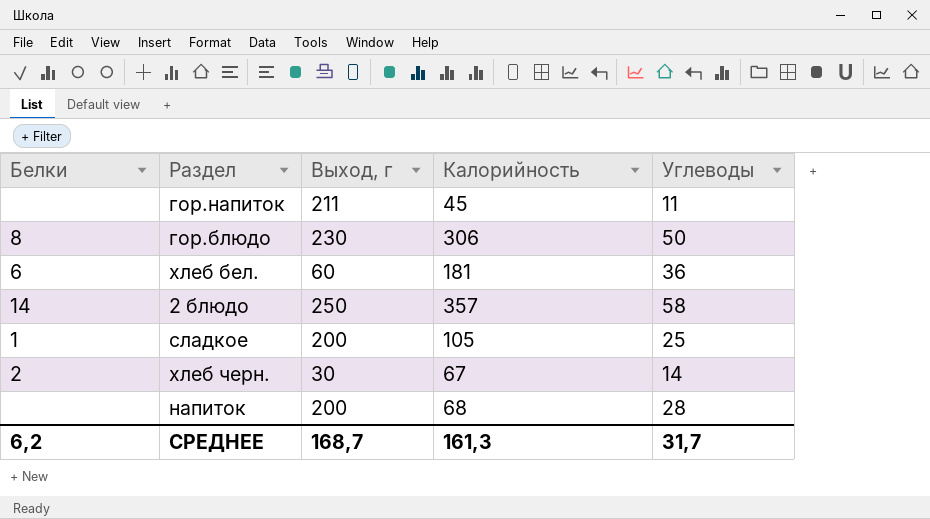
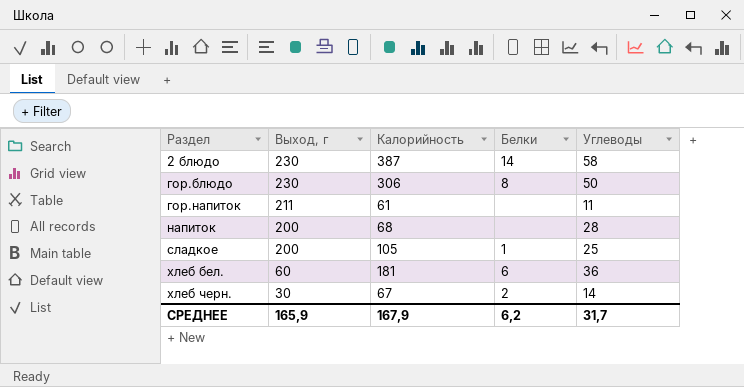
row order: none -> Раздел ascending
column Белки | position: 1 -> 4
2 блюдо | Выход, г: 250 -> 230
2 блюдо | Калорийность: 357 -> 387
гор.напиток | Калорийность: 45 -> 61
СРЕДНЕЕ | Выход, г: 168,7 -> 165,9
СРЕДНЕЕ | Калорийность: 161,3 -> 167,9

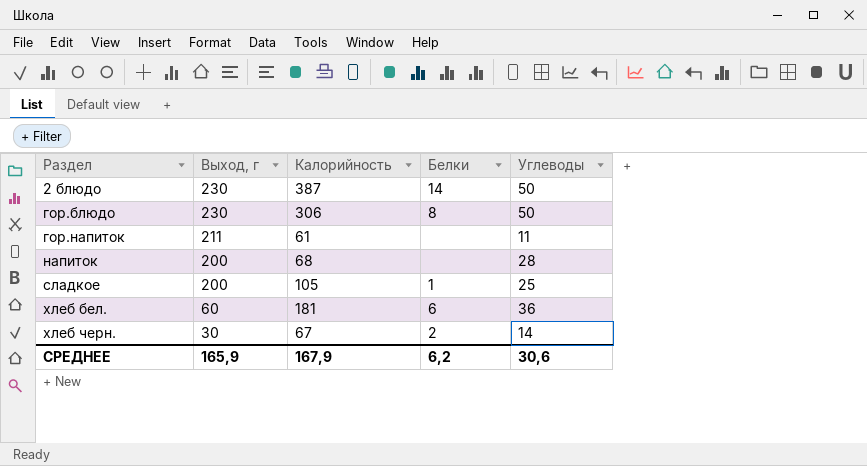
2 блюдо | Углеводы: 58 -> 50
СРЕДНЕЕ | Углеводы: 31,7 -> 30,6

